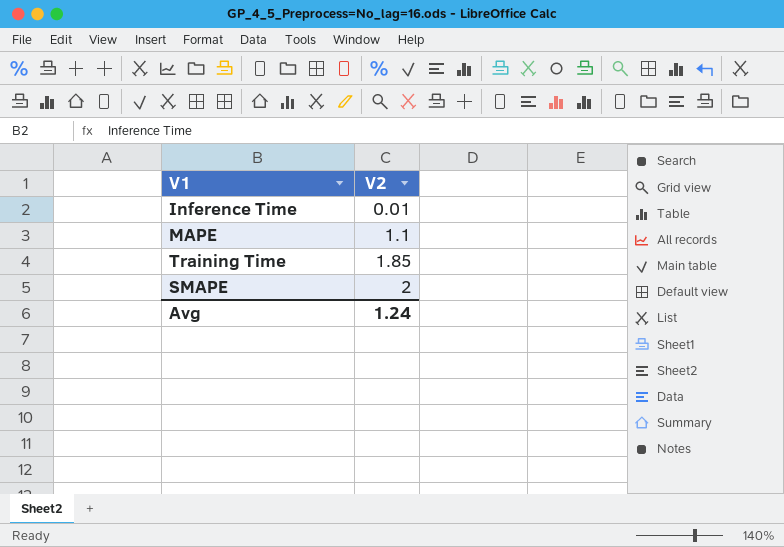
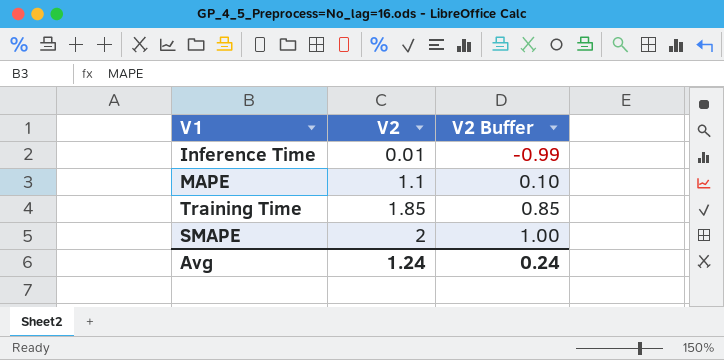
column V2 Buffer | formula: none -> [V2] - 1

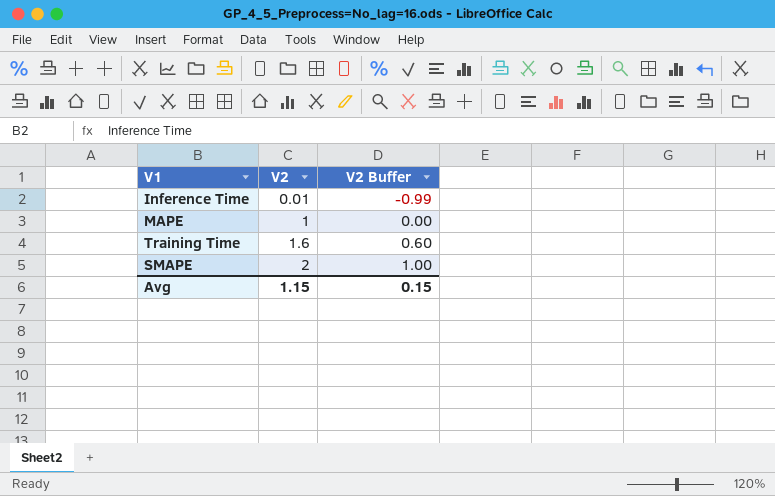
MAPE | V2: 1.1 -> 1
MAPE | V2 Buffer: 0.10 -> 0.00
Training Time | V2: 1.85 -> 1.6
Training Time | V2 Buffer: 0.85 -> 0.60
Avg | V2: 1.24 -> 1.15
Avg | V2 Buffer: 0.24 -> 0.15

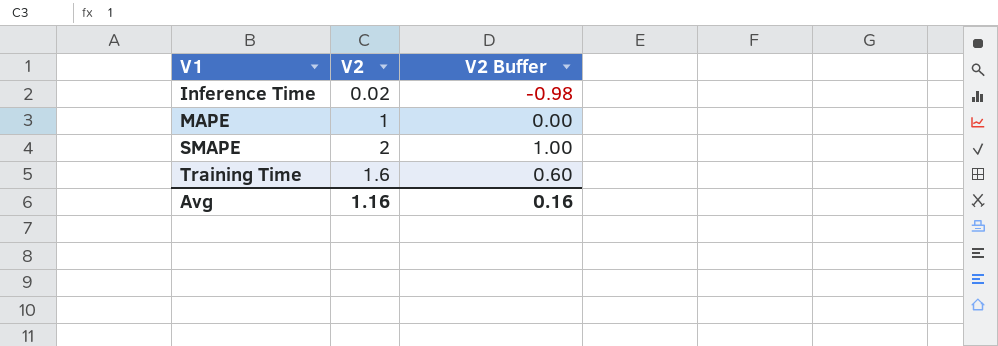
row order: V2 ascending -> V1 ascending
Inference Time | V2: 0.01 -> 0.02
Inference Time | V2 Buffer: -0.99 -> -0.98
Avg | V2: 1.15 -> 1.16
Avg | V2 Buffer: 0.15 -> 0.16

